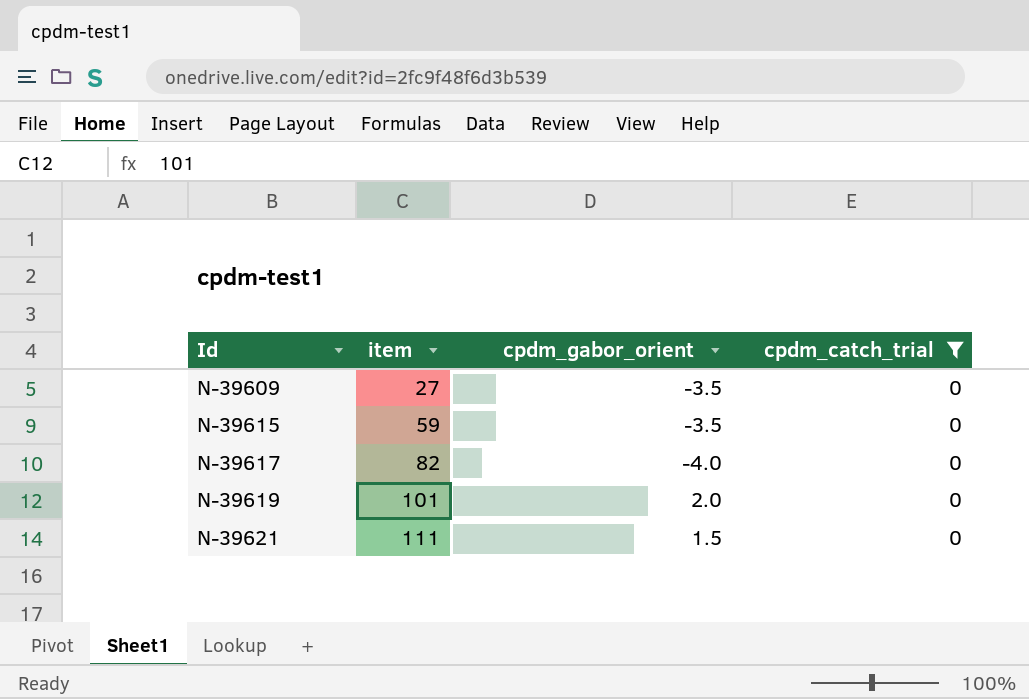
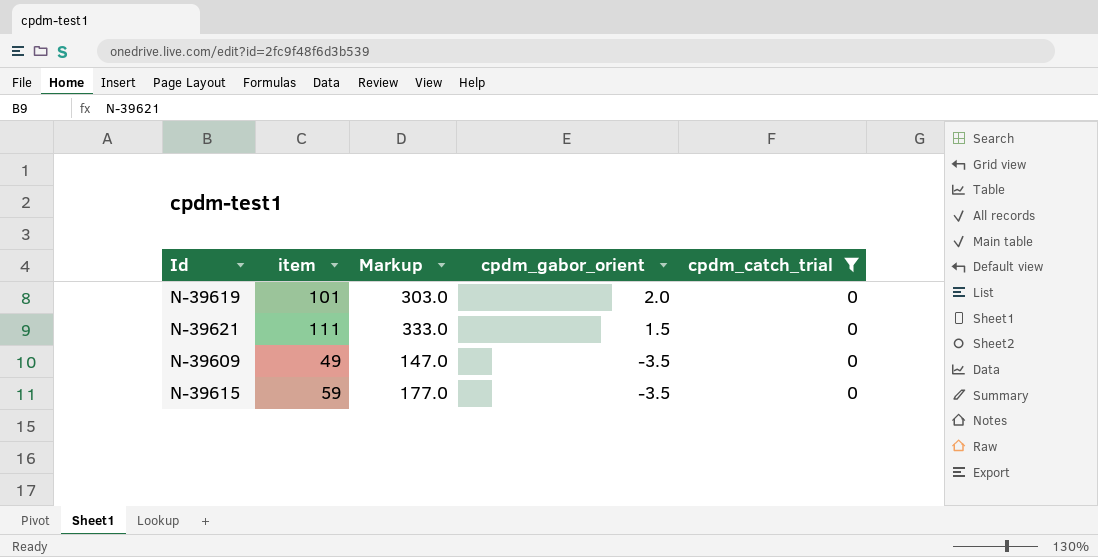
row order: Id ascending -> cpdm_gabor_orient descending
column Markup | formula: none -> [item] * 3
row N-39617: 82 | -4.0 | 0 -> none
N-39609 | item: 27 -> 49

